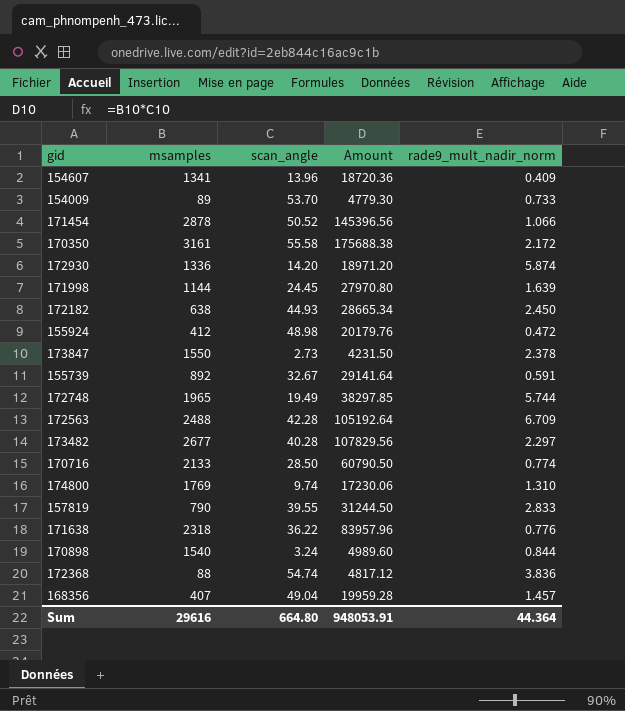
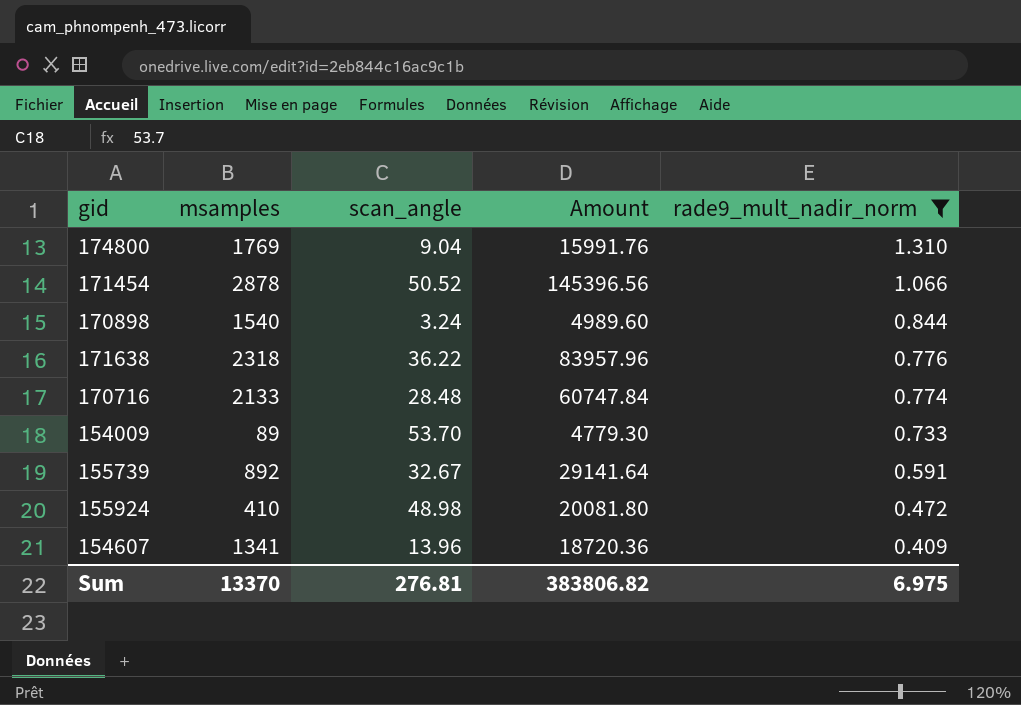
filter: none -> rade9_mult_nadir_norm <= 1.310
row order: none -> rade9_mult_nadir_norm descending
174800 | scan_angle: 9.74 -> 9.04
174800 | Amount: 17230.06 -> 15991.76
170716 | scan_angle: 28.50 -> 28.48
170716 | Amount: 60790.50 -> 60747.84
155924 | msamples: 412 -> 410
155924 | Amount: 20179.76 -> 20081.80
Sum | msamples: 29616 -> 13370
Sum | scan_angle: 664.80 -> 276.81
Sum | Amount: 948053.91 -> 383806.82
Sum | rade9_mult_nadir_norm: 44.364 -> 6.975

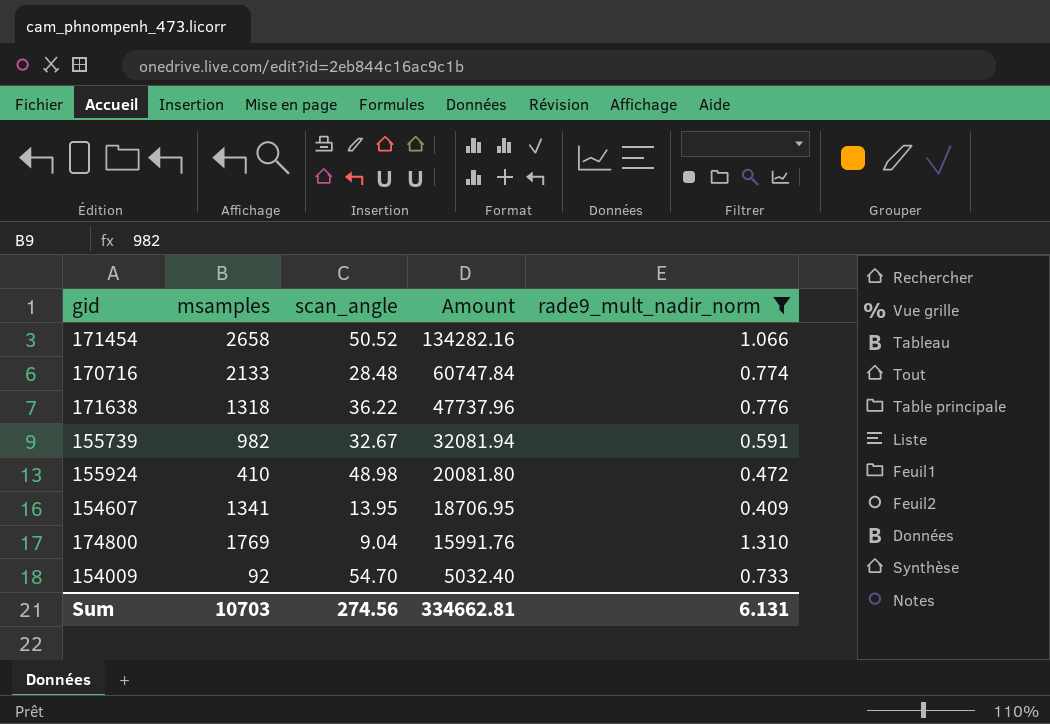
row order: rade9_mult_nadir_norm descending -> Amount descending
row 170898: 1540 | 3.24 | 4989.60 | 0.844 -> none
171454 | msamples: 2878 -> 2658
171454 | Amount: 145396.56 -> 134282.16
171638 | msamples: 2318 -> 1318
171638 | Amount: 83957.96 -> 47737.96
155739 | msamples: 892 -> 982
155739 | Amount: 29141.64 -> 32081.94
154607 | scan_angle: 13.96 -> 13.95
154607 | Amount: 18720.36 -> 18706.95
154009 | msamples: 89 -> 92
154009 | scan_angle: 53.70 -> 54.70
154009 | Amount: 4779.30 -> 5032.40
Sum | msamples: 13370 -> 10703
Sum | scan_angle: 276.81 -> 274.56
Sum | Amount: 383806.82 -> 334662.81
Sum | rade9_mult_nadir_norm: 6.975 -> 6.131

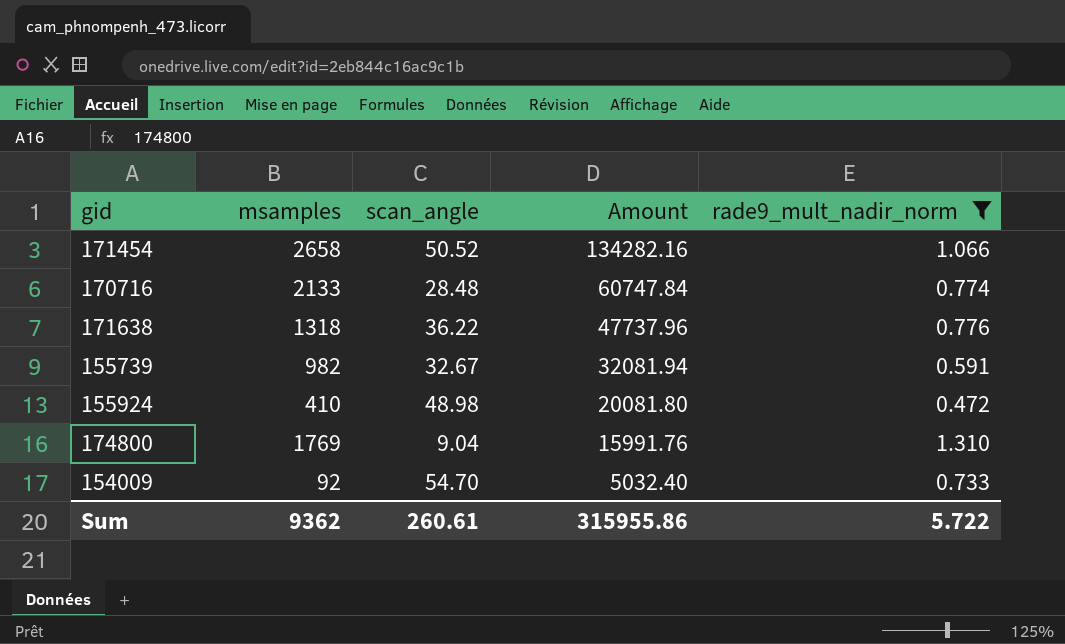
row 154607: 1341 | 13.95 | 18706.95 | 0.409 -> none
Sum | msamples: 10703 -> 9362
Sum | scan_angle: 274.56 -> 260.61
Sum | Amount: 334662.81 -> 315955.86
Sum | rade9_mult_nadir_norm: 6.131 -> 5.722

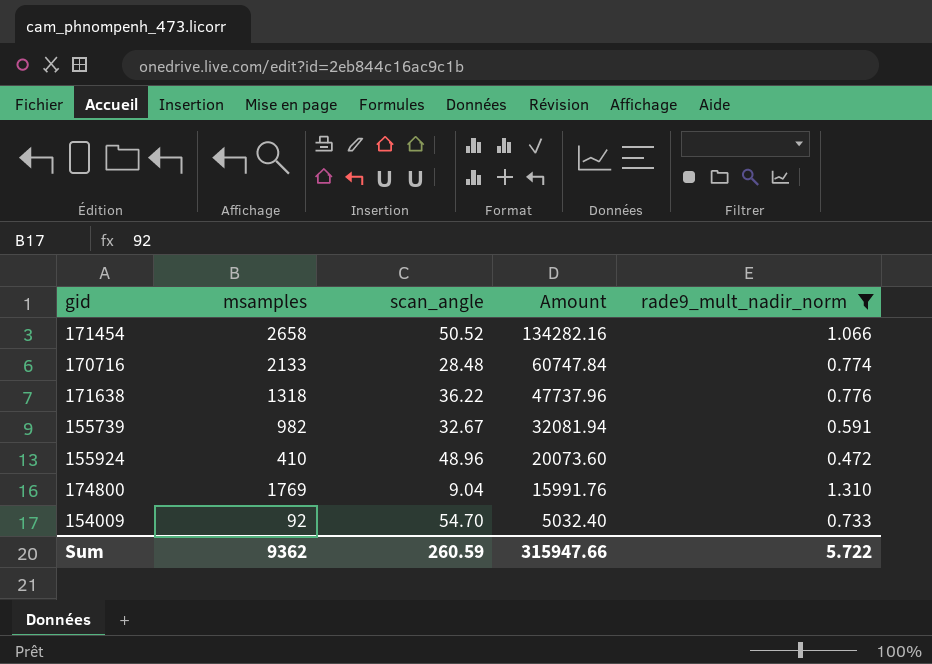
155924 | scan_angle: 48.98 -> 48.96
155924 | Amount: 20081.80 -> 20073.60
Sum | scan_angle: 260.61 -> 260.59
Sum | Amount: 315955.86 -> 315947.66

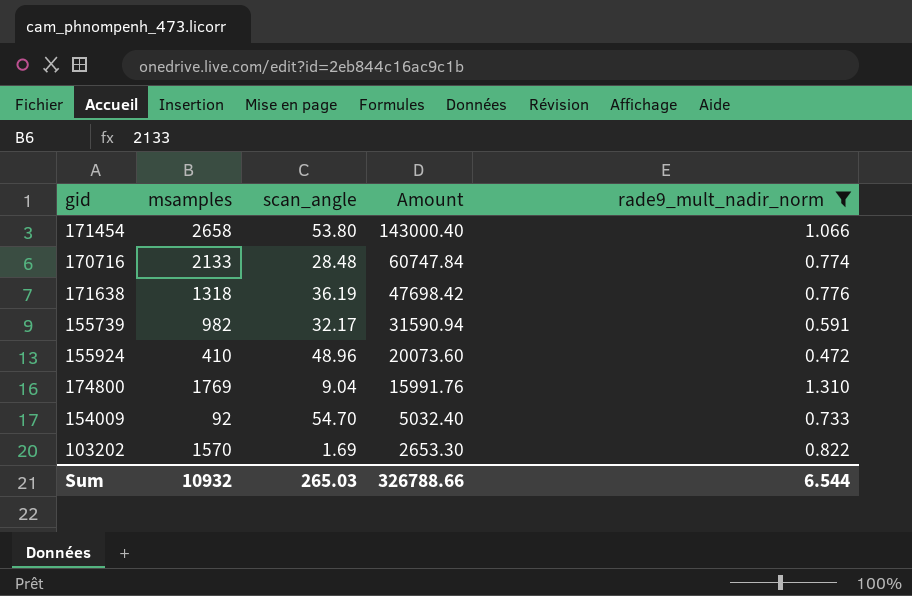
171454 | scan_angle: 50.52 -> 53.80
171454 | Amount: 134282.16 -> 143000.40
171638 | scan_angle: 36.22 -> 36.19
171638 | Amount: 47737.96 -> 47698.42
155739 | scan_angle: 32.67 -> 32.17
155739 | Amount: 32081.94 -> 31590.94
row 103202: none -> 1570 | 1.69 | 2653.30 | 0.822
Sum | msamples: 9362 -> 10932
Sum | scan_angle: 260.59 -> 265.03
Sum | Amount: 315947.66 -> 326788.66
Sum | rade9_mult_nadir_norm: 5.722 -> 6.544

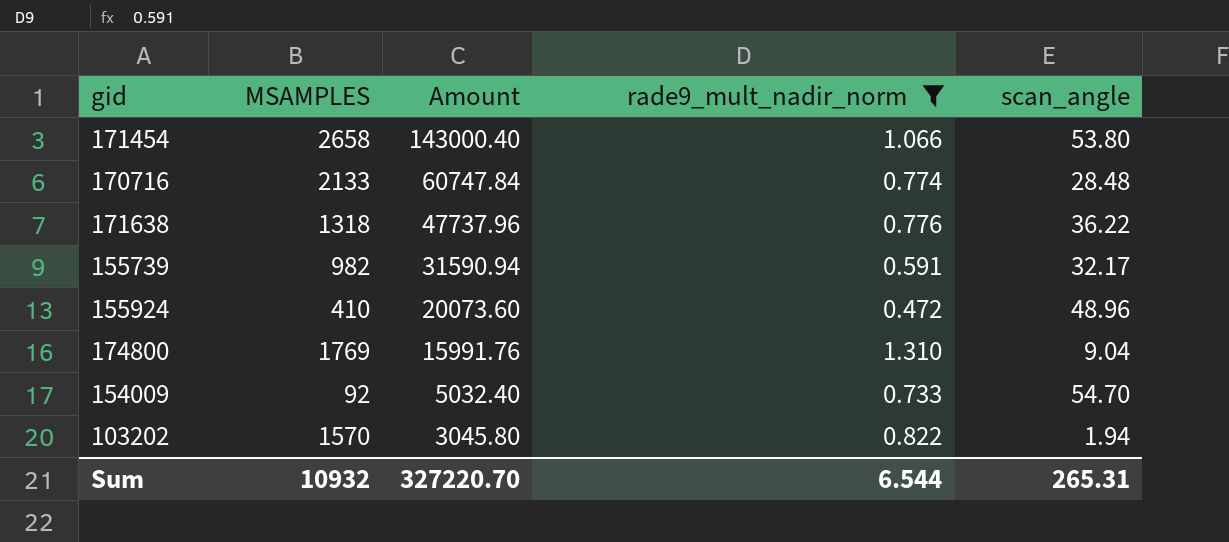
column name: msamples -> MSAMPLES
column scan_angle | position: 3 -> 5
171638 | Amount: 47698.42 -> 47737.96
171638 | scan_angle: 36.19 -> 36.22
103202 | Amount: 2653.30 -> 3045.80
103202 | scan_angle: 1.69 -> 1.94
Sum | Amount: 326788.66 -> 327220.70
Sum | scan_angle: 265.03 -> 265.31

